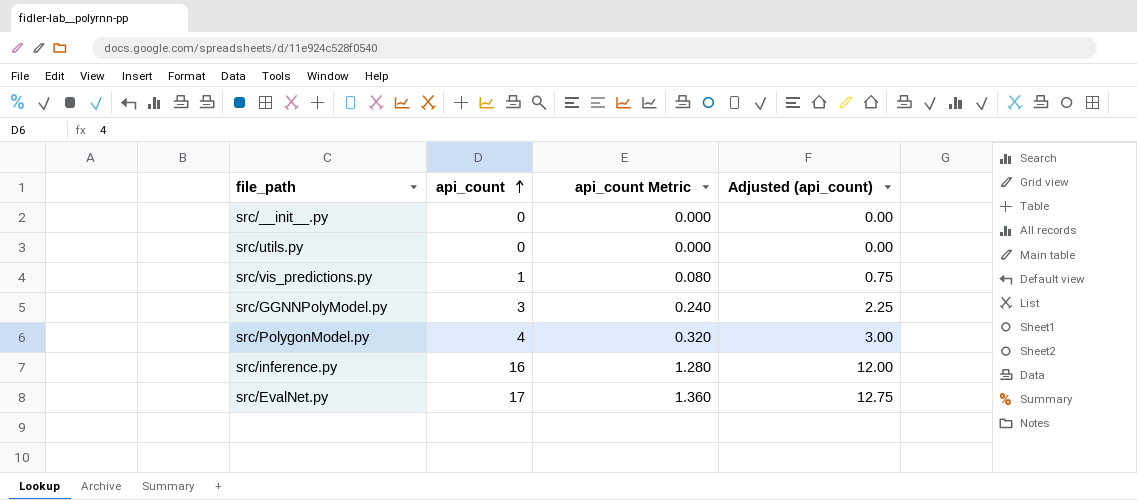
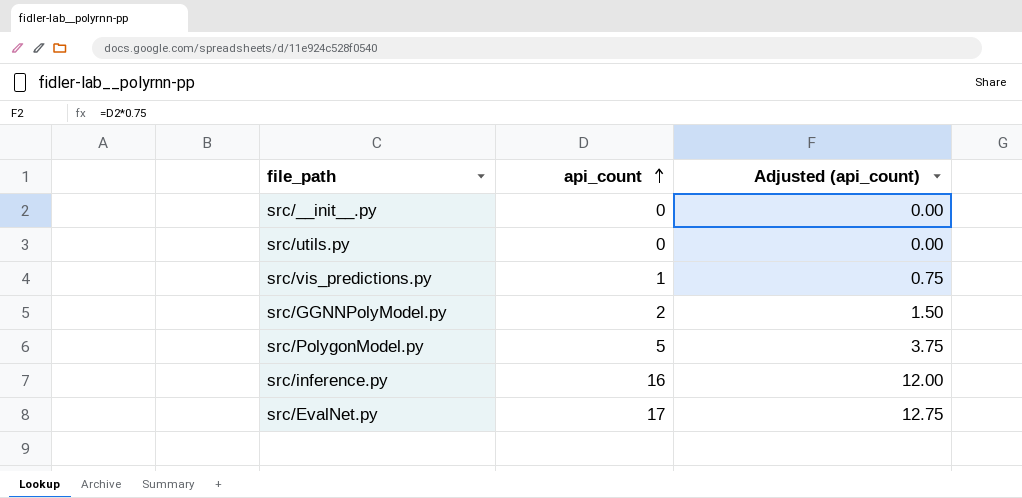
column api_count Metric | formula: [api_count] * 0.08 -> none
src/GGNNPolyModel.py | api_count: 3 -> 2
src/GGNNPolyModel.py | Adjusted (api_count): 2.25 -> 1.50
src/PolygonModel.py | api_count: 4 -> 5
src/PolygonModel.py | Adjusted (api_count): 3.00 -> 3.75

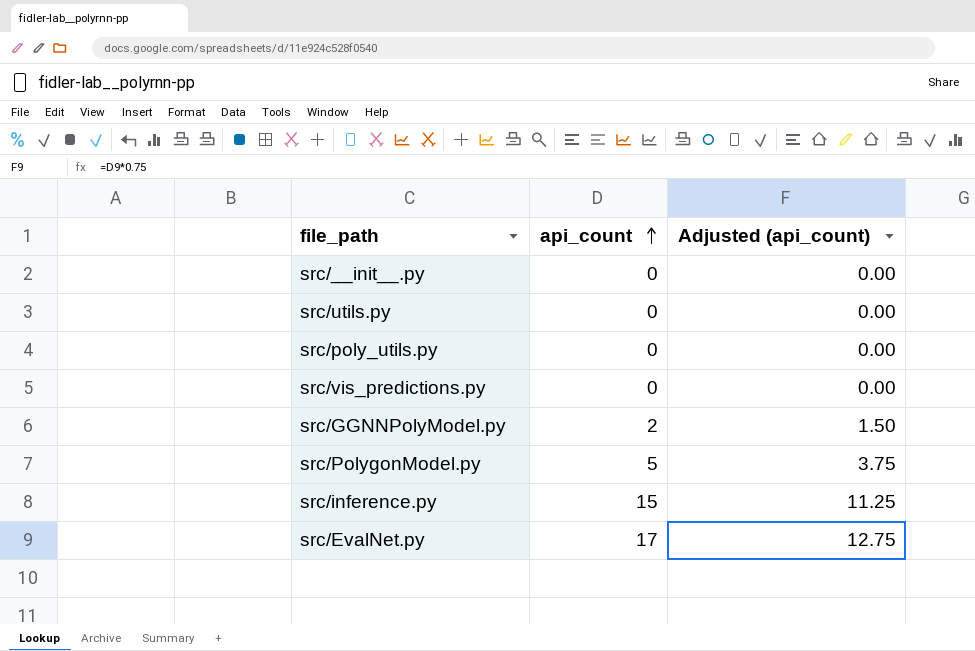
row src/poly_utils.py: none -> 0 | 0.00
src/vis_predictions.py | api_count: 1 -> 0
src/vis_predictions.py | Adjusted (api_count): 0.75 -> 0.00
src/inference.py | api_count: 16 -> 15
src/inference.py | Adjusted (api_count): 12.00 -> 11.25

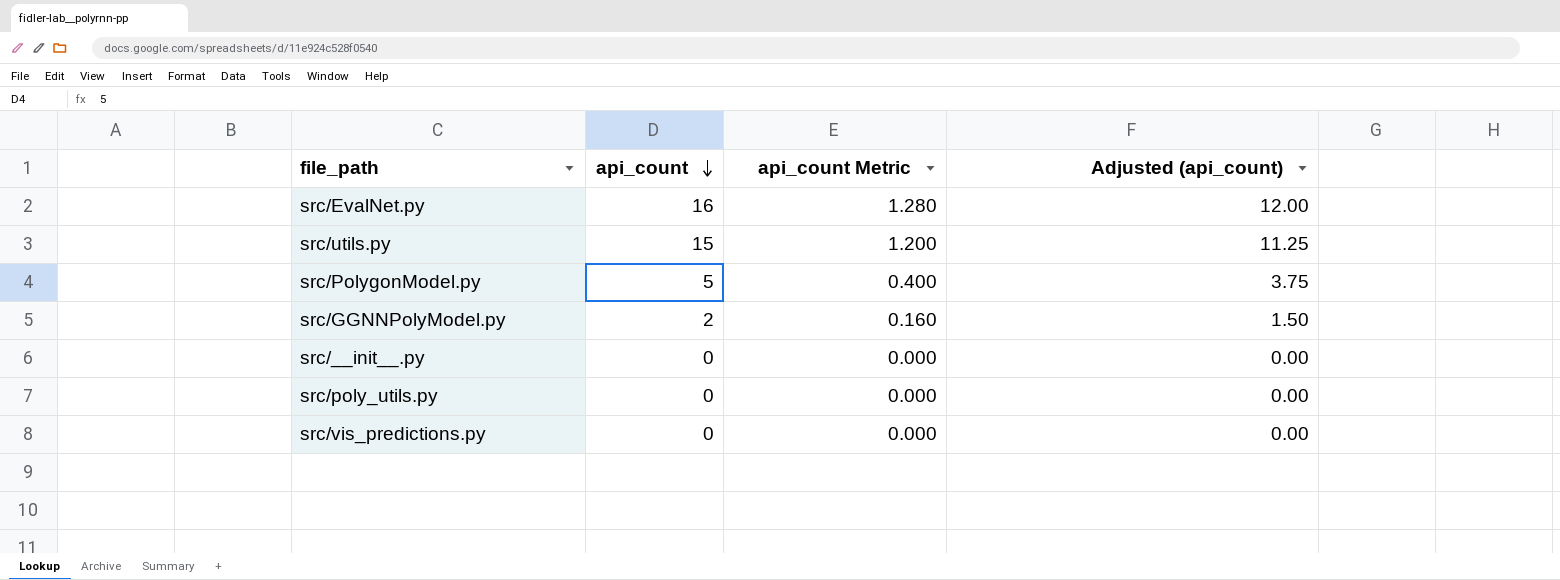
row order: api_count ascending -> api_count descending
column api_count Metric | formula: none -> [api_count] * 0.08
row src/inference.py: 15 | 11.25 -> none
src/EvalNet.py | api_count: 17 -> 16
src/EvalNet.py | Adjusted (api_count): 12.75 -> 12.00
src/utils.py | api_count: 0 -> 15
src/utils.py | Adjusted (api_count): 0.00 -> 11.25

